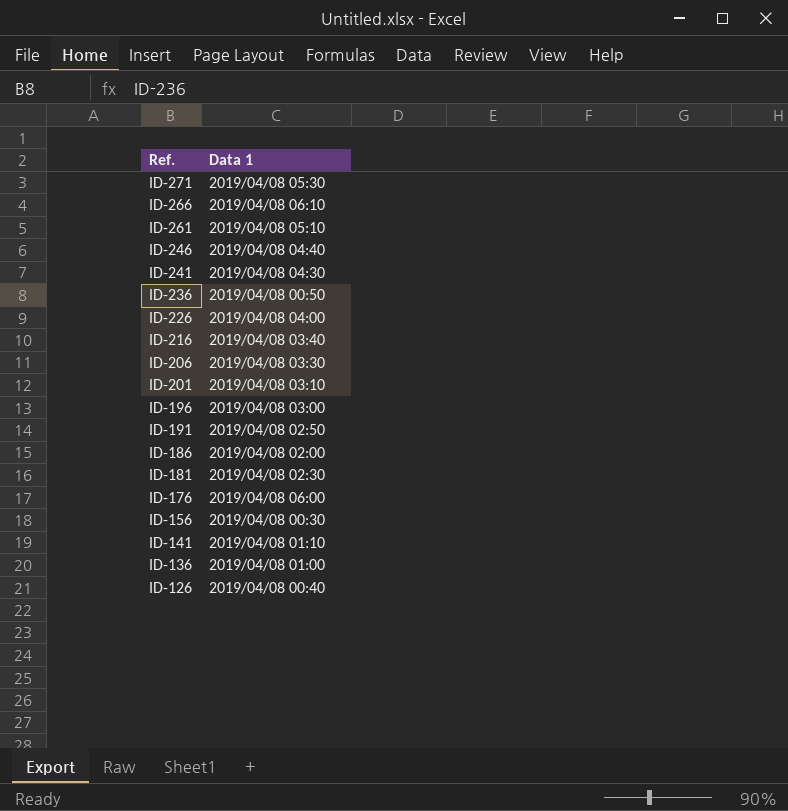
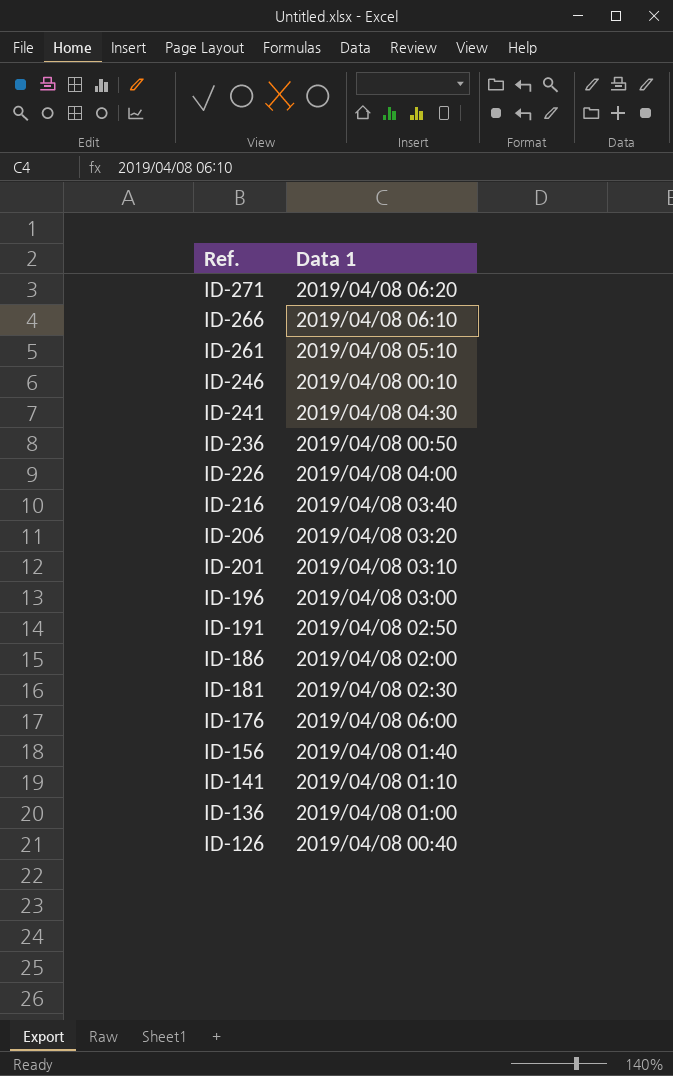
ID-271 | Data 1: 2019/04/08 05:30 -> 2019/04/08 06:20
ID-246 | Data 1: 2019/04/08 04:40 -> 2019/04/08 00:10
ID-206 | Data 1: 2019/04/08 03:30 -> 2019/04/08 03:20
ID-156 | Data 1: 2019/04/08 00:30 -> 2019/04/08 01:40

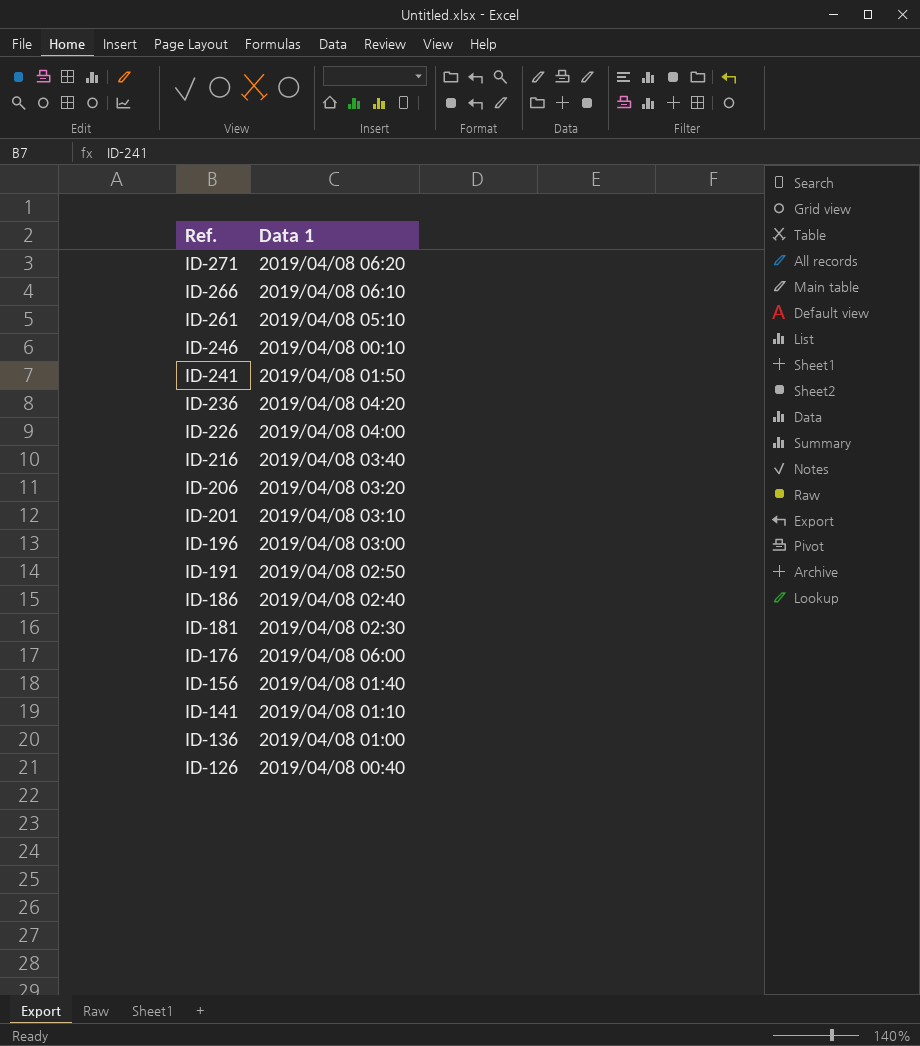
ID-241 | Data 1: 2019/04/08 04:30 -> 2019/04/08 01:50
ID-236 | Data 1: 2019/04/08 00:50 -> 2019/04/08 04:20
ID-186 | Data 1: 2019/04/08 02:00 -> 2019/04/08 02:40

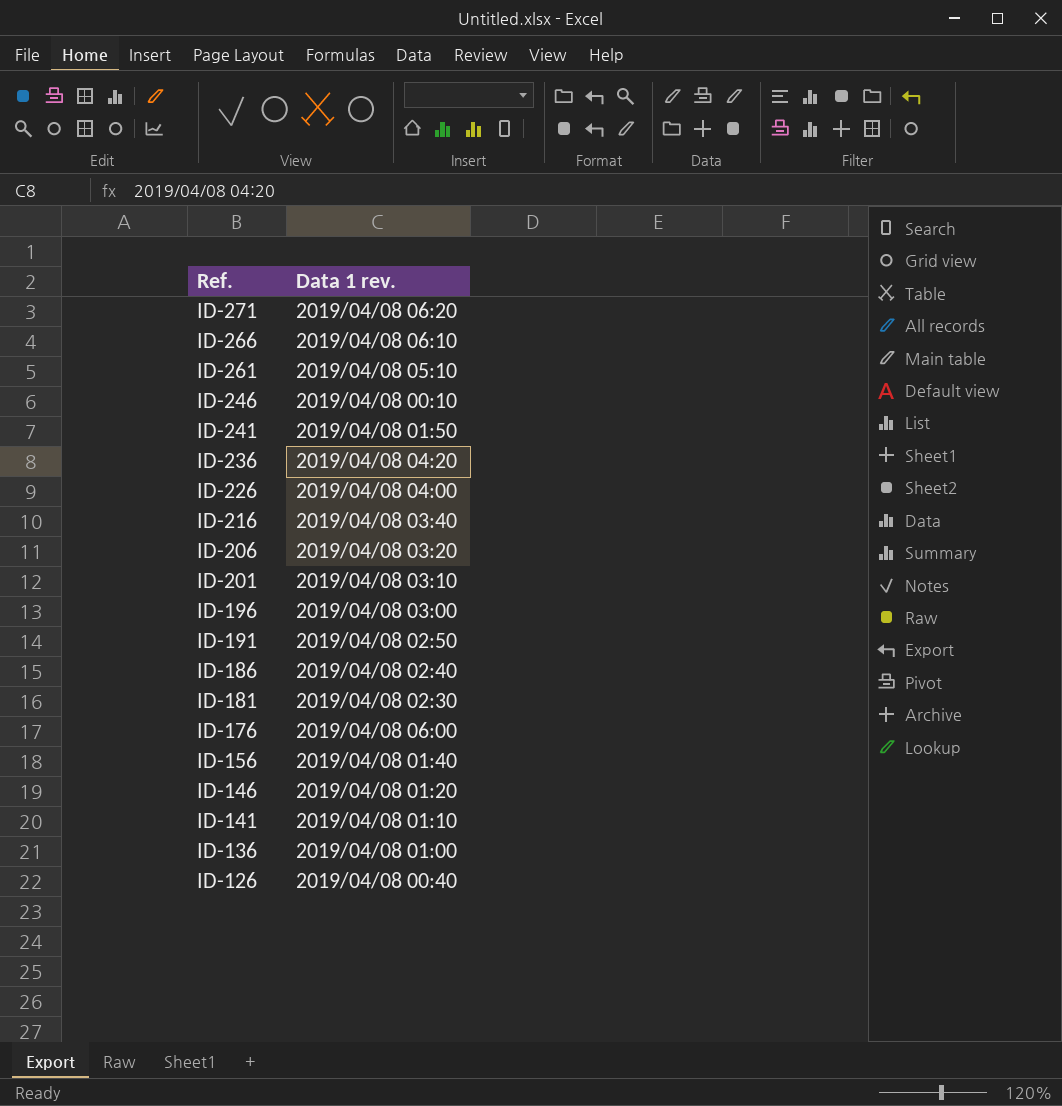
column name: Data 1 -> Data 1 rev.
row ID-146: none -> 2019/04/08 01:20

